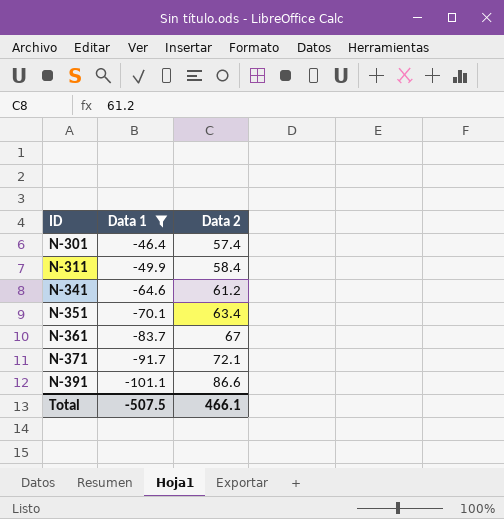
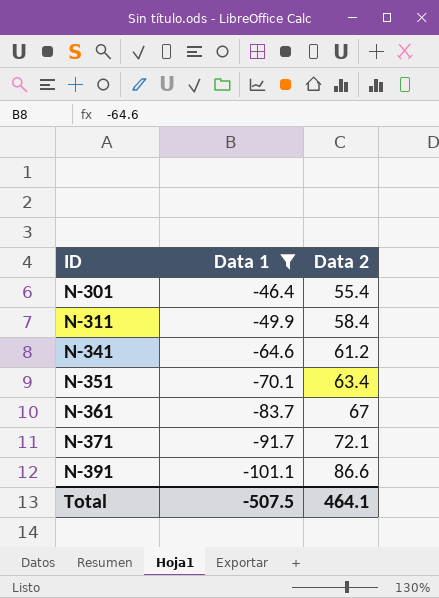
N-301 | Data 2: 57.4 -> 55.4
Total | Data 2: 466.1 -> 464.1

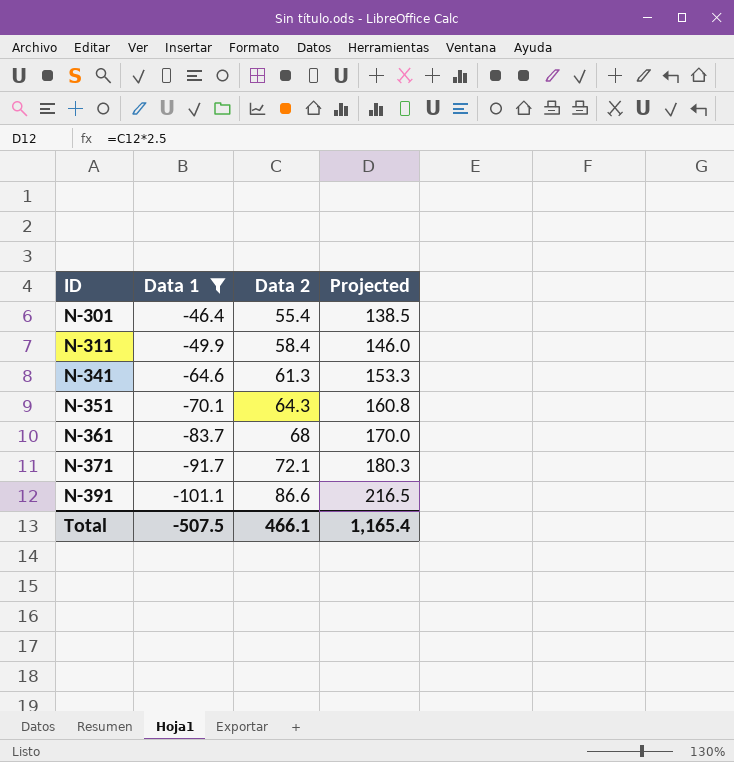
column Projected | formula: none -> [Data 2] * 2.5
N-341 | Data 2: 61.2 -> 61.3
N-351 | Data 2: 63.4 -> 64.3
N-361 | Data 2: 67 -> 68
Total | Data 2: 464.1 -> 466.1

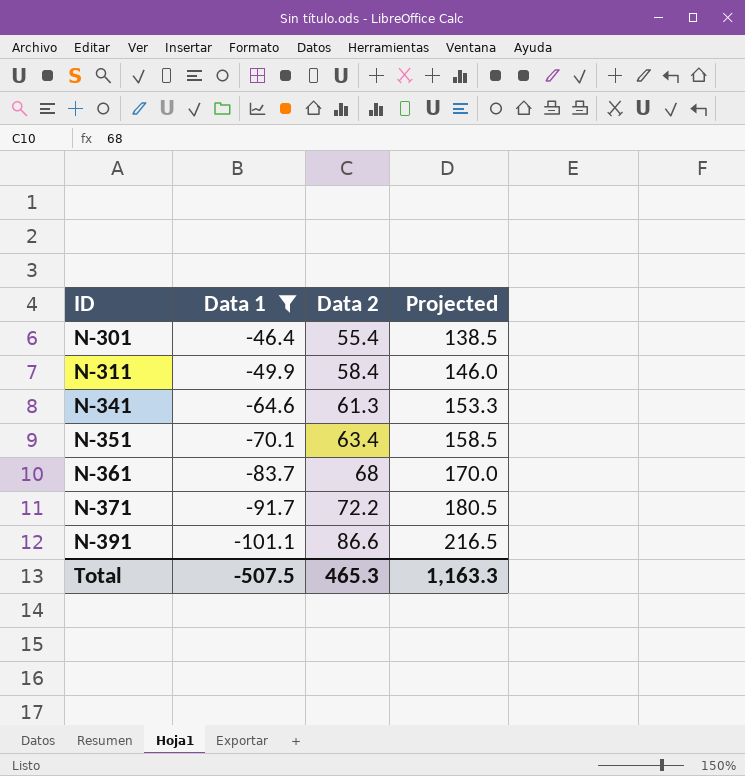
N-351 | Data 2: 64.3 -> 63.4
N-351 | Projected: 160.8 -> 158.5
N-371 | Data 2: 72.1 -> 72.2
N-371 | Projected: 180.3 -> 180.5
Total | Data 2: 466.1 -> 465.3
Total | Projected: 1,165.4 -> 1,163.3

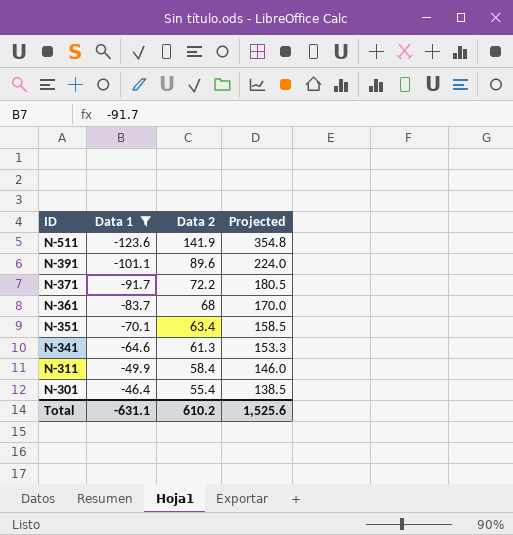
row order: ID ascending -> ID descending
row N-511: none -> -123.6 | 141.9 | 354.8
N-391 | Data 2: 86.6 -> 89.6
N-391 | Projected: 216.5 -> 224.0
Total | Data 1: -507.5 -> -631.1
Total | Data 2: 465.3 -> 610.2
Total | Projected: 1,163.3 -> 1,525.6

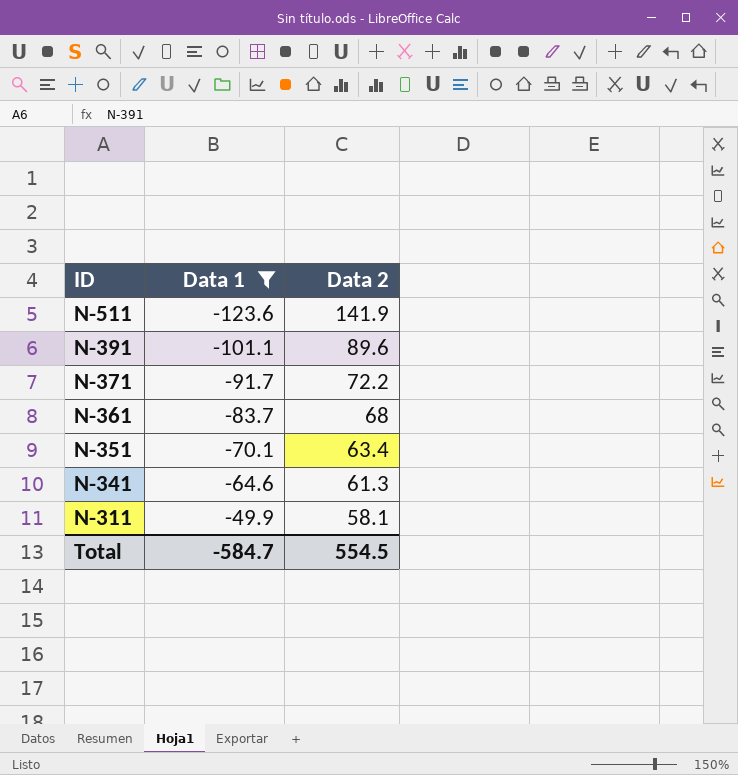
column Projected | formula: [Data 2] * 2.5 -> none
row N-301: -46.4 | 55.4 | 138.5 -> none
N-311 | Data 2: 58.4 -> 58.1
Total | Data 1: -631.1 -> -584.7
Total | Data 2: 610.2 -> 554.5

